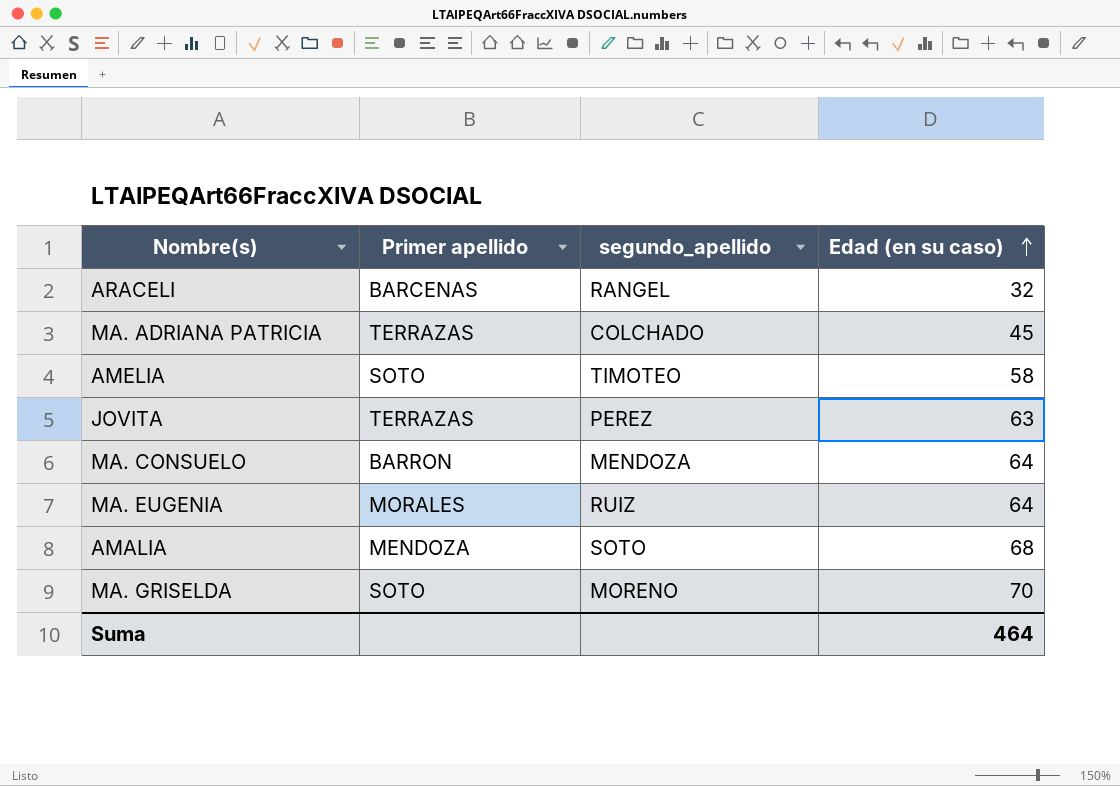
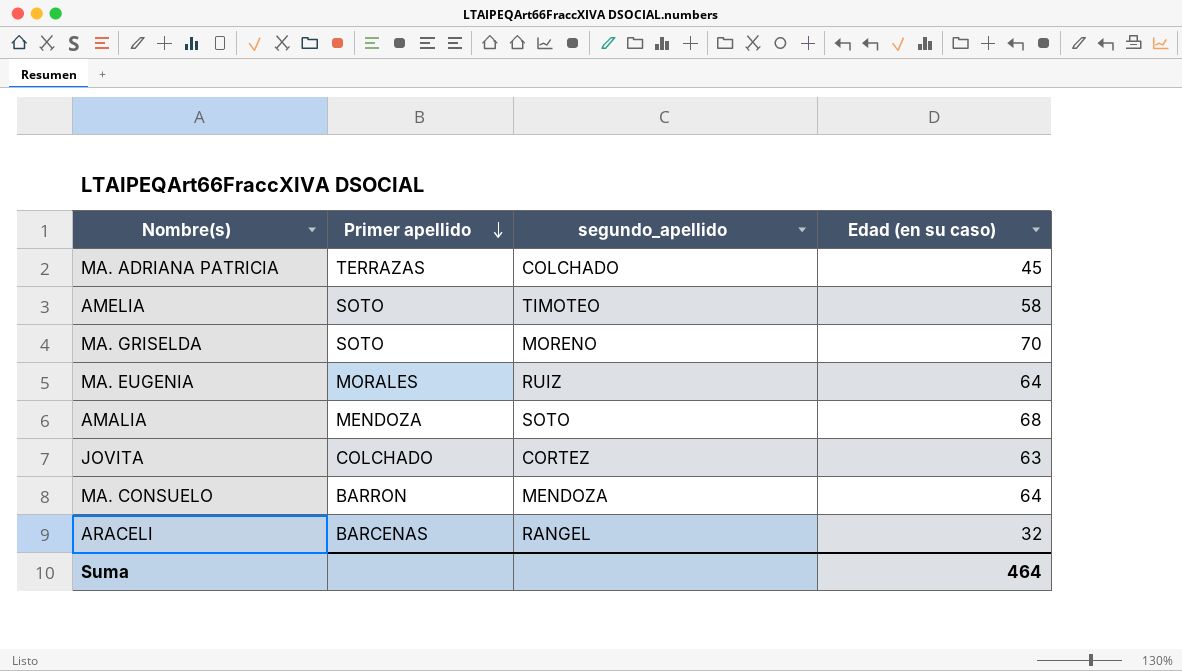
row order: Edad (en su caso) ascending -> Primer apellido descending
JOVITA | Primer apellido: TERRAZAS -> COLCHADO
JOVITA | segundo_apellido: PEREZ -> CORTEZ

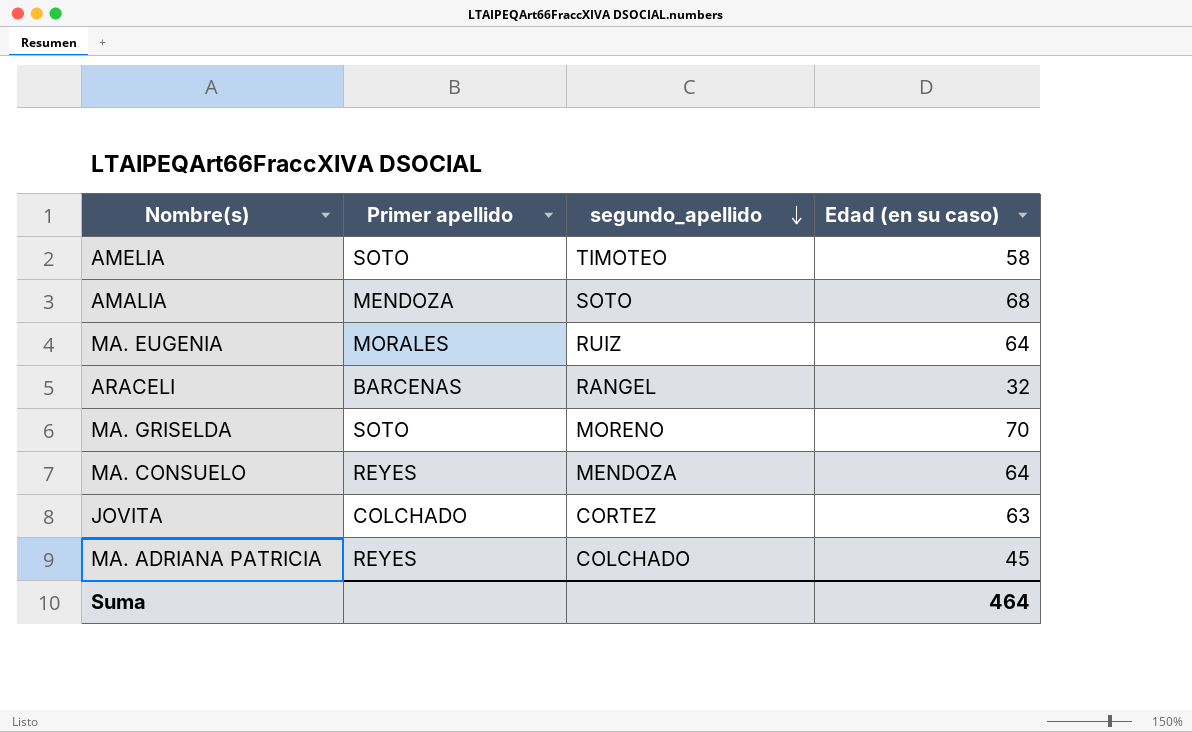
row order: Primer apellido descending -> segundo_apellido descending
MA. CONSUELO | Primer apellido: BARRON -> REYES
MA. ADRIANA PATRICIA | Primer apellido: TERRAZAS -> REYES

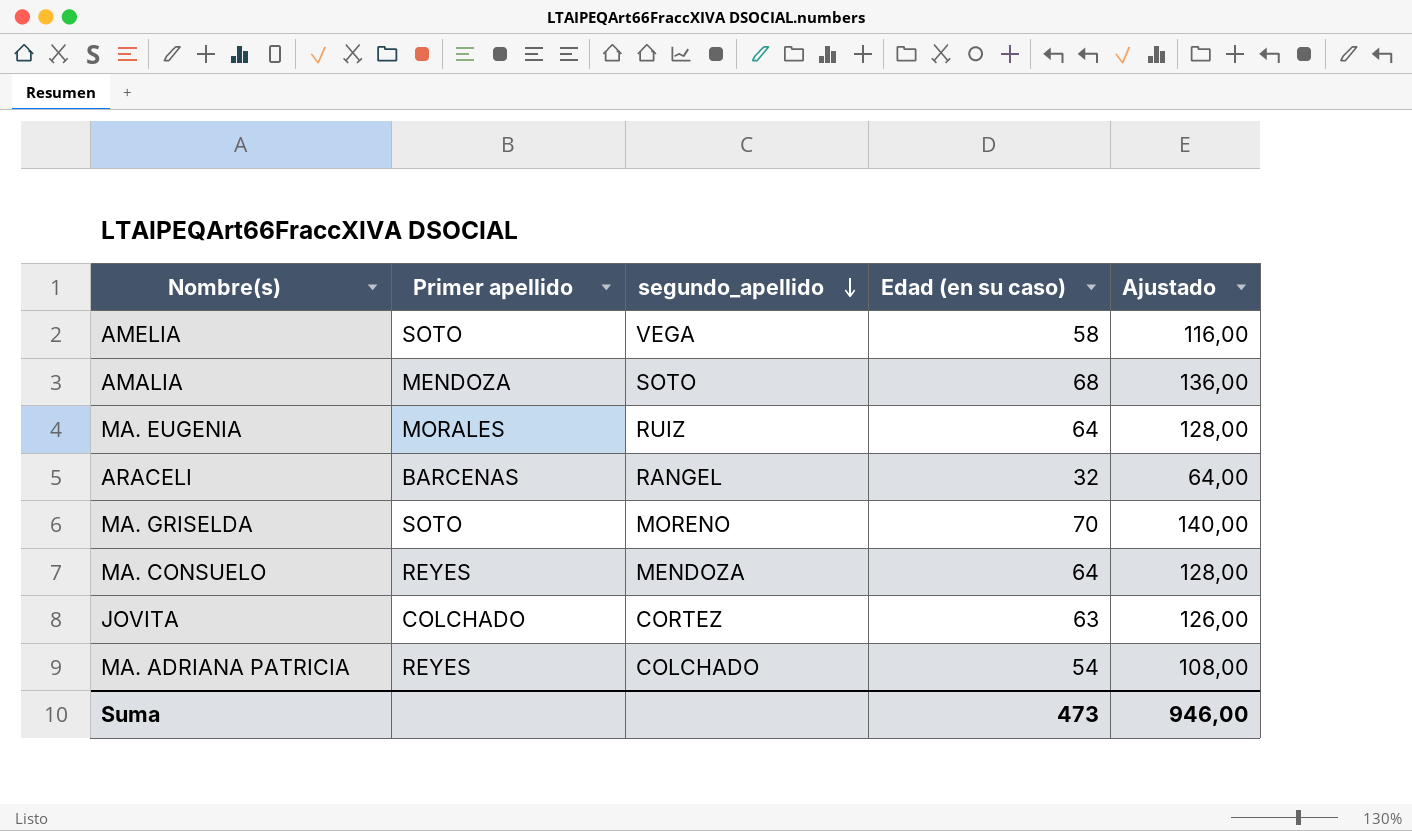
column Ajustado | formula: none -> [Edad (en su caso)] * 2
AMELIA | segundo_apellido: TIMOTEO -> VEGA
MA. ADRIANA PATRICIA | Edad (en su caso): 45 -> 54
Suma | Edad (en su caso): 464 -> 473

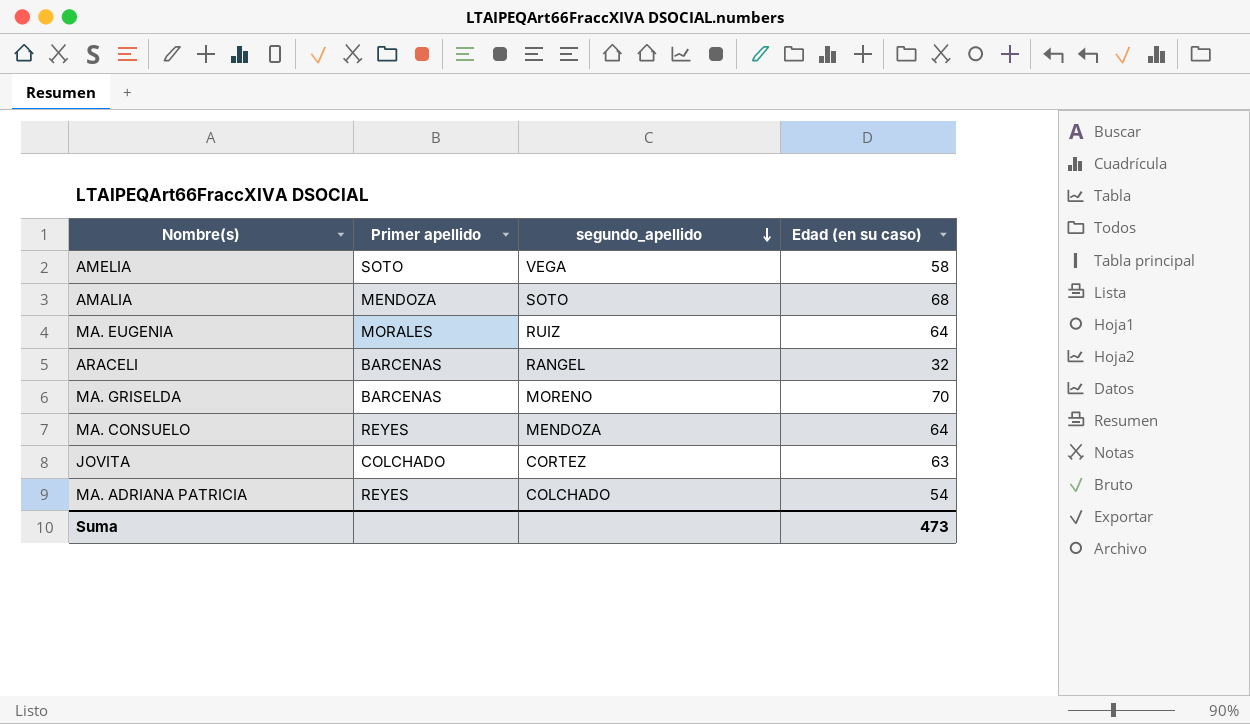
column Ajustado | formula: [Edad (en su caso)] * 2 -> none
MA. GRISELDA | Primer apellido: SOTO -> BARCENAS

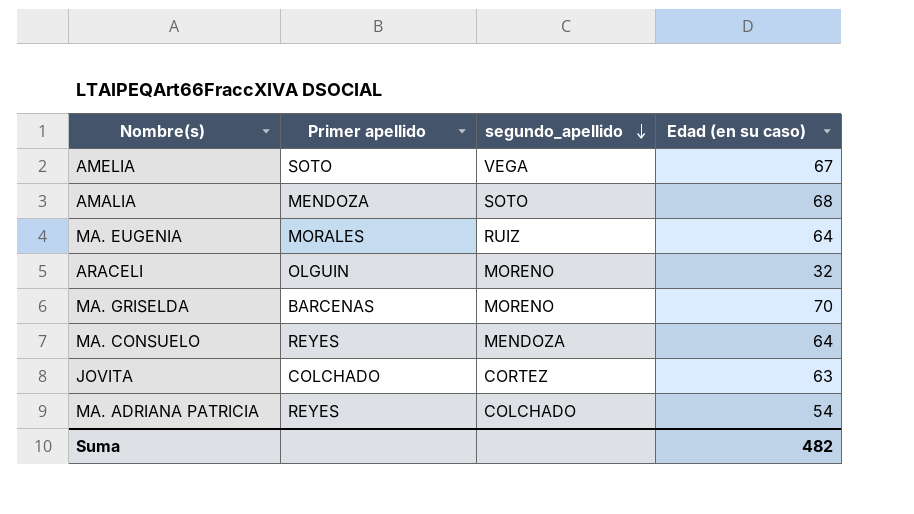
AMELIA | Edad (en su caso): 58 -> 67
ARACELI | Primer apellido: BARCENAS -> OLGUIN
ARACELI | segundo_apellido: RANGEL -> MORENO
Suma | Edad (en su caso): 473 -> 482

